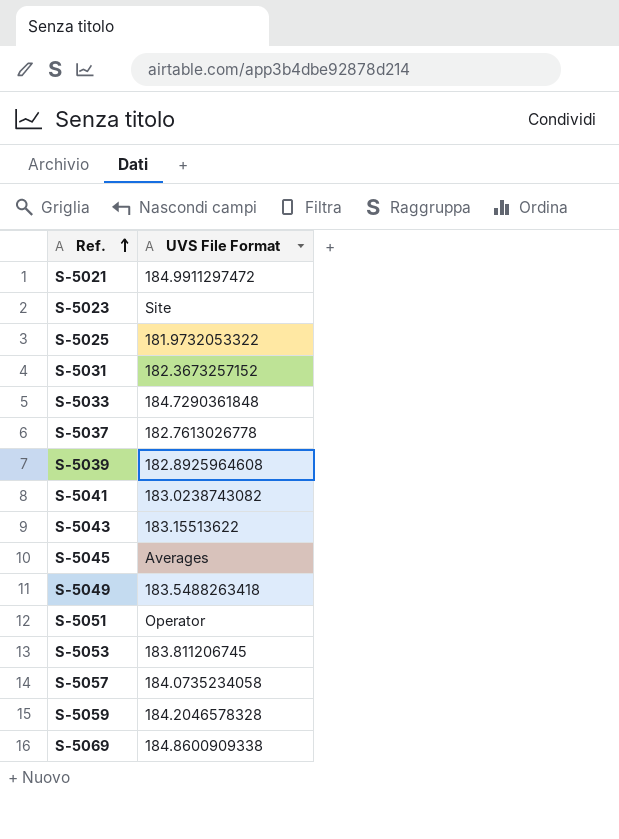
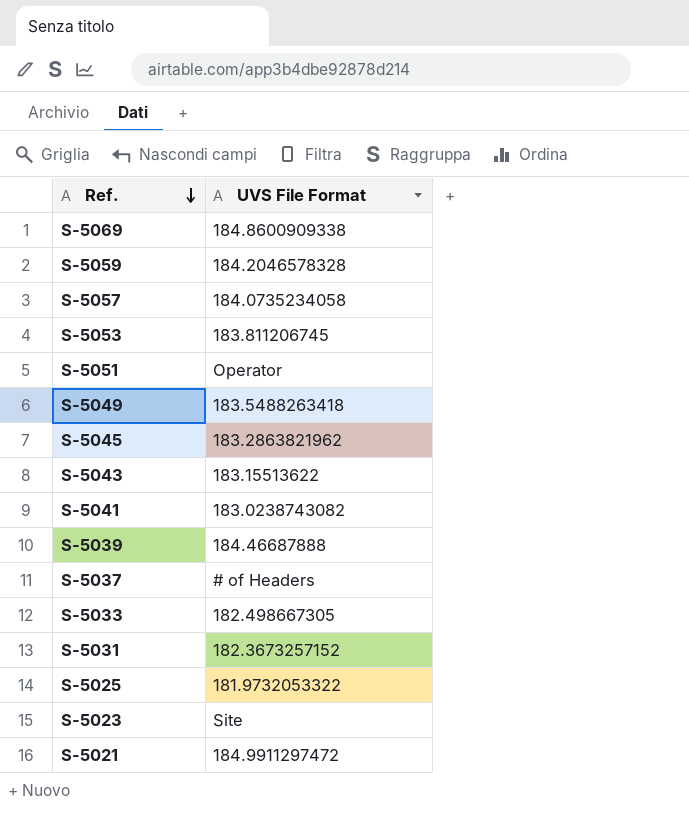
row order: Ref. ascending -> Ref. descending
S-5045 | UVS File Format: Averages -> 183.2863821962
S-5039 | UVS File Format: 182.8925964608 -> 184.46687888
S-5037 | UVS File Format: 182.7613026778 -> # of Headers
S-5033 | UVS File Format: 184.7290361848 -> 182.498667305

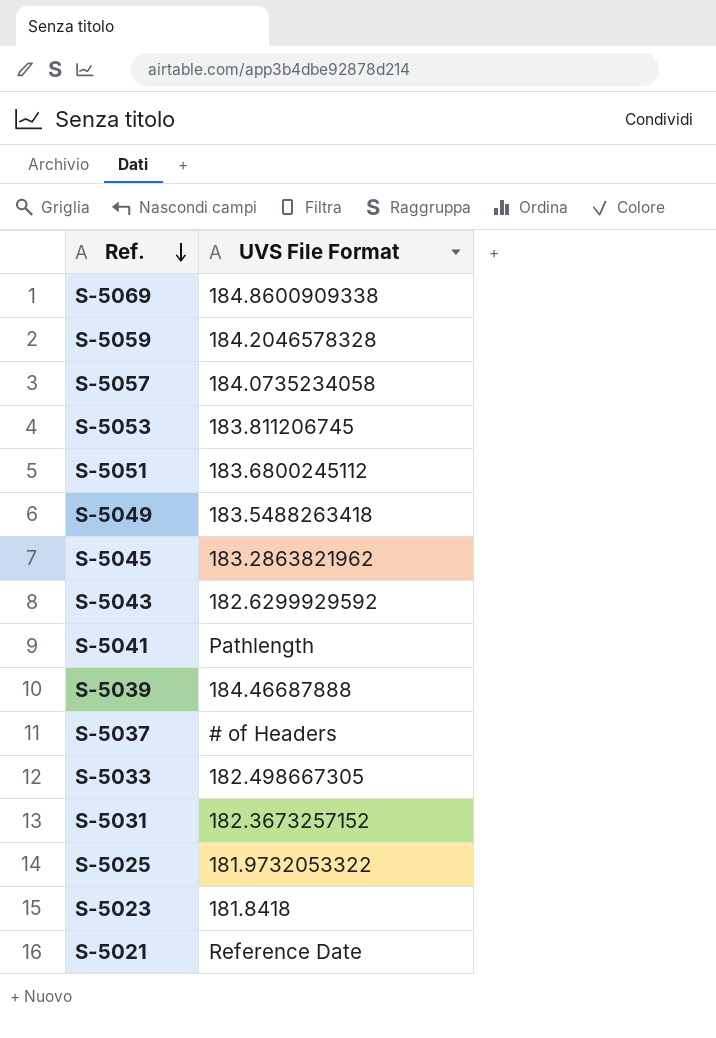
S-5051 | UVS File Format: Operator -> 183.6800245112
S-5043 | UVS File Format: 183.15513622 -> 182.6299929592
S-5041 | UVS File Format: 183.0238743082 -> Pathlength
S-5023 | UVS File Format: Site -> 181.8418
S-5021 | UVS File Format: 184.9911297472 -> Reference Date

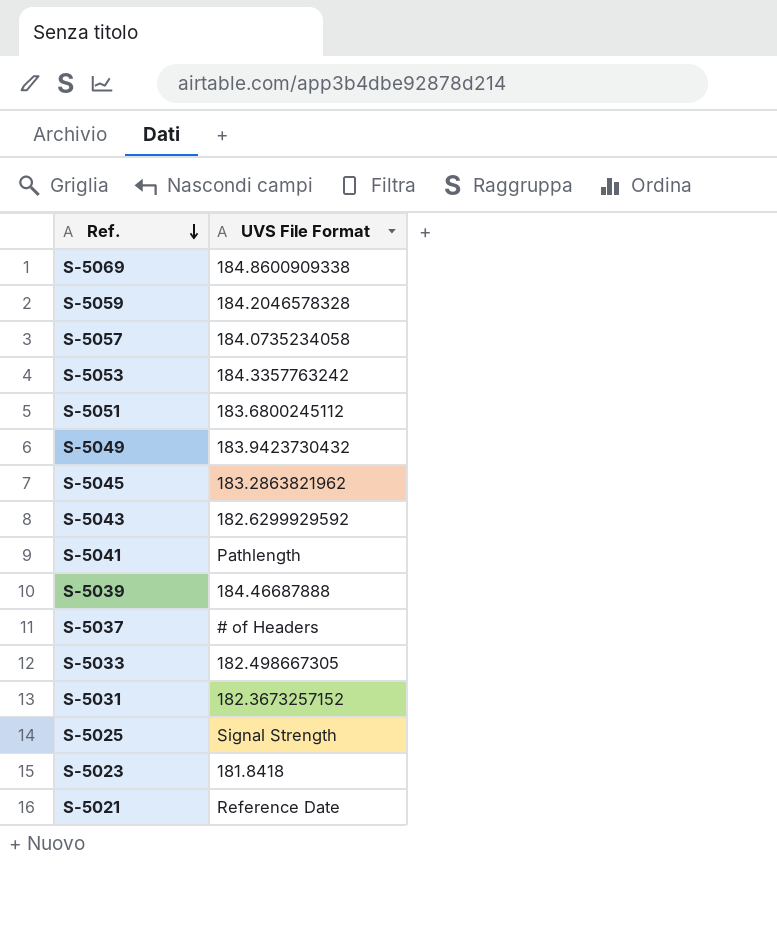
S-5053 | UVS File Format: 183.811206745 -> 184.3357763242
S-5049 | UVS File Format: 183.5488263418 -> 183.9423730432
S-5025 | UVS File Format: 181.9732053322 -> Signal Strength

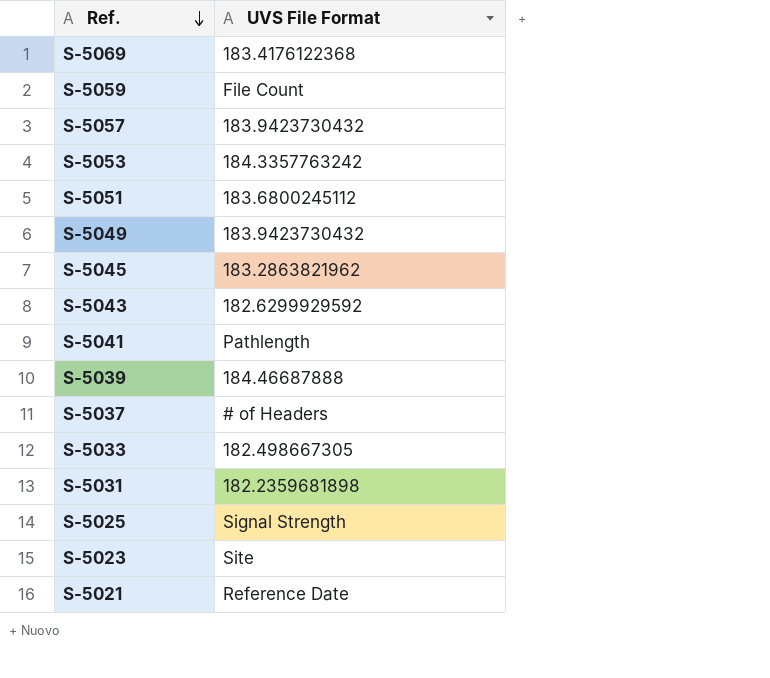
S-5069 | UVS File Format: 184.8600909338 -> 183.4176122368
S-5059 | UVS File Format: 184.2046578328 -> File Count
S-5057 | UVS File Format: 184.0735234058 -> 183.9423730432
S-5031 | UVS File Format: 182.3673257152 -> 182.2359681898
S-5023 | UVS File Format: 181.8418 -> Site

